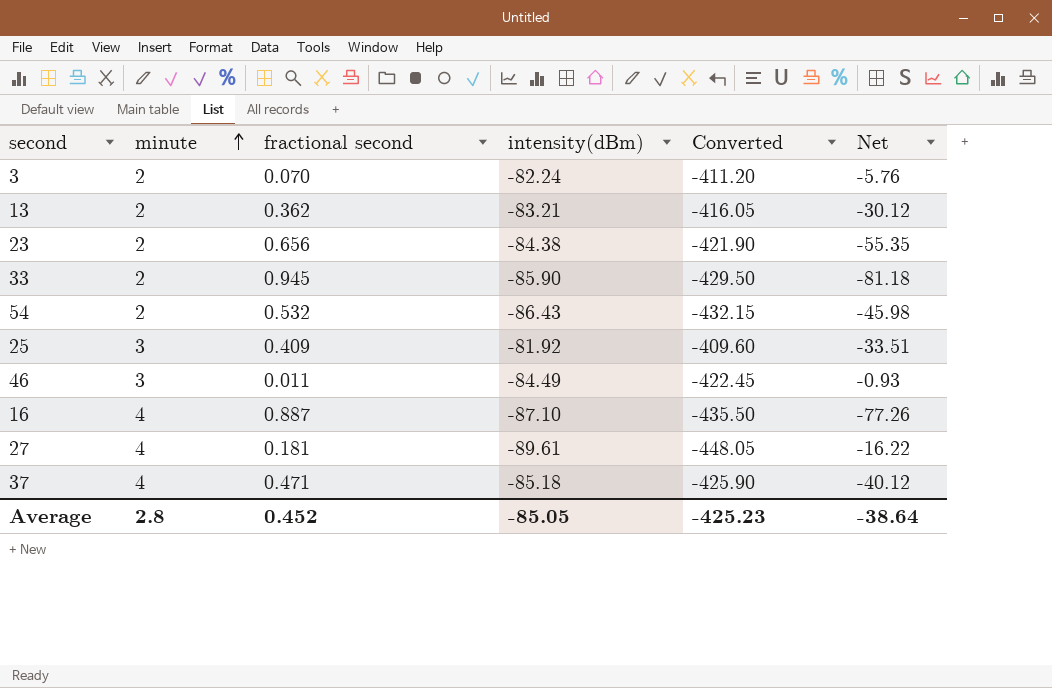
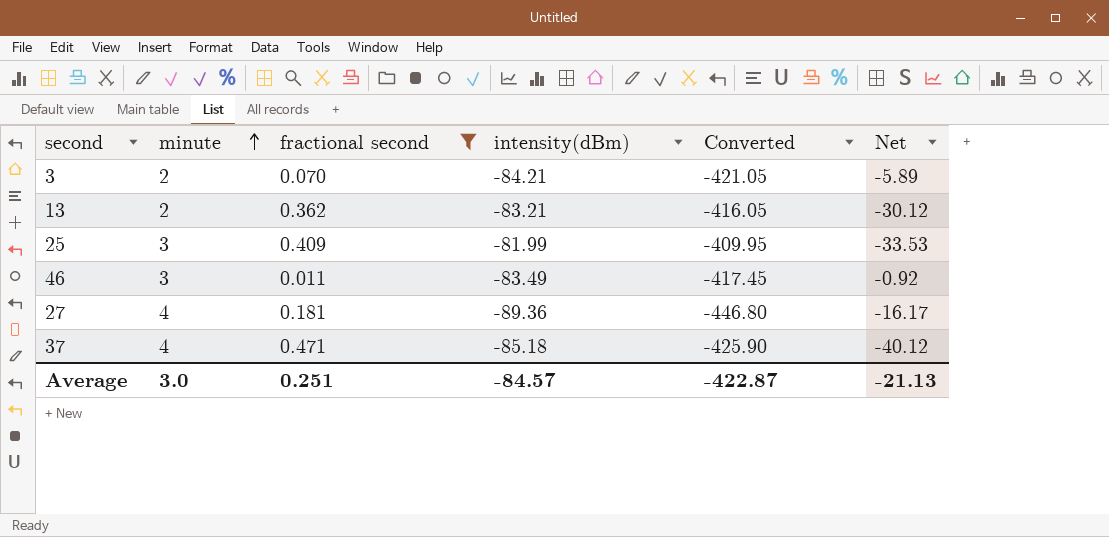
filter: none -> fractional second <= 0.471
3 | intensity(dBm): -82.24 -> -84.21
3 | Converted: -411.20 -> -421.05
3 | Net: -5.76 -> -5.89
25 | intensity(dBm): -81.92 -> -81.99
25 | Converted: -409.60 -> -409.95
25 | Net: -33.51 -> -33.53
46 | intensity(dBm): -84.49 -> -83.49
46 | Converted: -422.45 -> -417.45
46 | Net: -0.93 -> -0.92
27 | intensity(dBm): -89.61 -> -89.36
27 | Converted: -448.05 -> -446.80
27 | Net: -16.22 -> -16.17
Average | minute: 2.8 -> 3.0
Average | fractional second: 0.452 -> 0.251
Average | intensity(dBm): -85.05 -> -84.57
Average | Converted: -425.23 -> -422.87
Average | Net: -38.64 -> -21.13

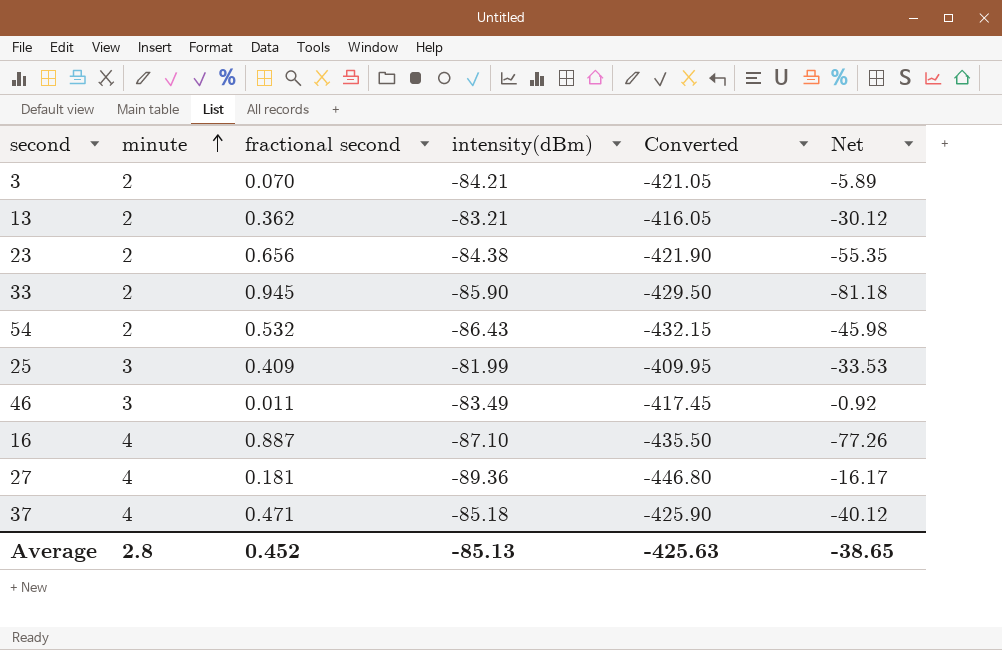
filter: fractional second <= 0.471 -> none
Average | minute: 3.0 -> 2.8
Average | fractional second: 0.251 -> 0.452
Average | intensity(dBm): -84.57 -> -85.13
Average | Converted: -422.87 -> -425.63
Average | Net: -21.13 -> -38.65

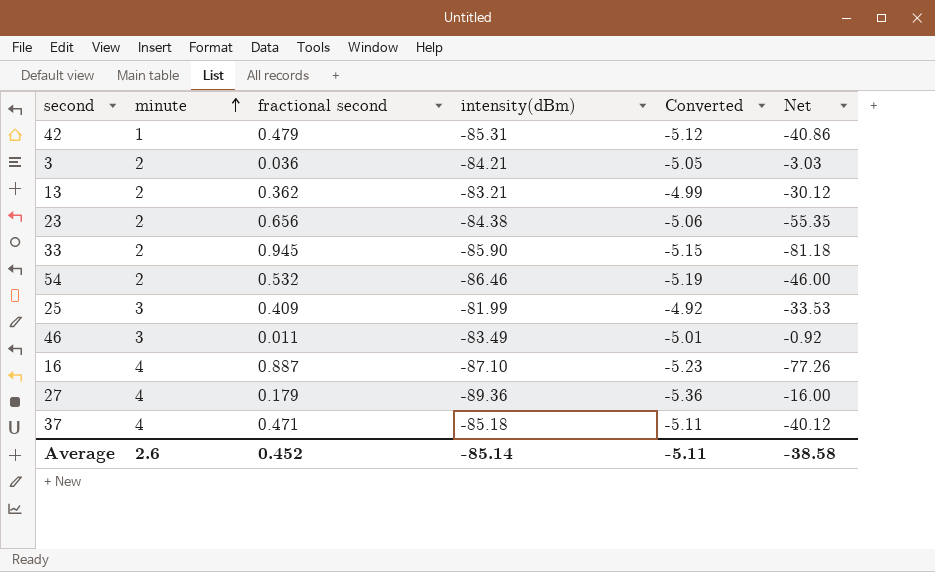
column Converted | formula: [intensity(dBm)] * 5 -> [intensity(dBm)] * 0.06
row 42: none -> 1 | 0.479 | -85.31 | -5.12 | -40.86
3 | fractional second: 0.070 -> 0.036
3 | Net: -5.89 -> -3.03
54 | intensity(dBm): -86.43 -> -86.46
54 | Net: -45.98 -> -46.00
27 | fractional second: 0.181 -> 0.179
27 | Net: -16.17 -> -16.00
Average | minute: 2.8 -> 2.6
Average | intensity(dBm): -85.13 -> -85.14
Average | Converted: -425.63 -> -5.11
Average | Net: -38.65 -> -38.58

